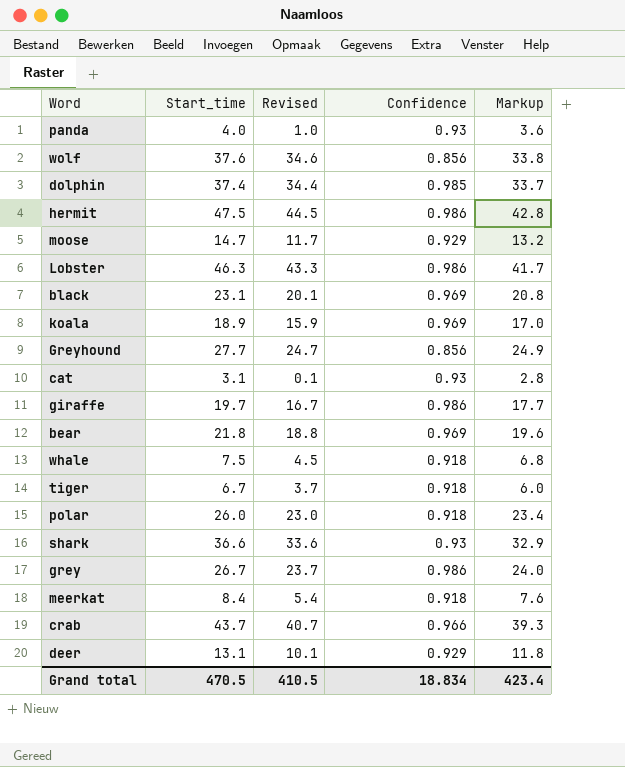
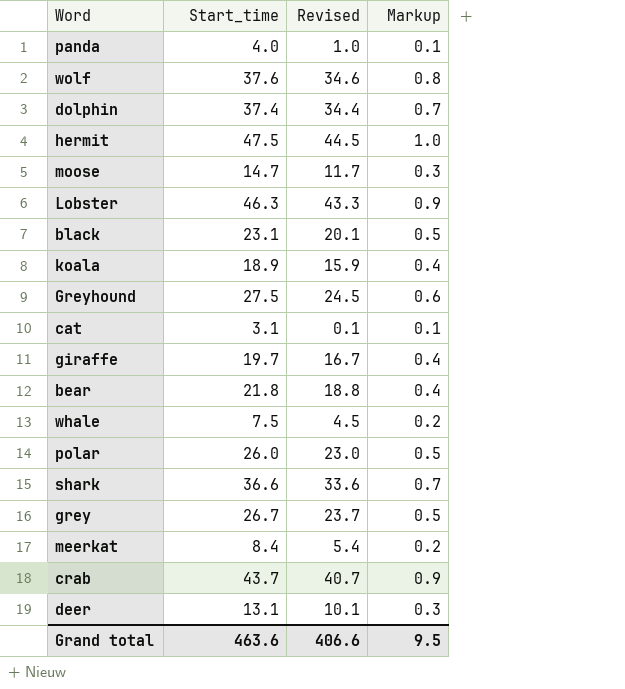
column Confidence | position: 4 -> none
column Markup | formula: [Start_time] * 0.9 -> [Start_time] * 0.02
row tiger: 6.7 | 3.7 | 0.918 | 6.0 -> none
Greyhound | Start_time: 27.7 -> 27.5
Greyhound | Revised: 24.7 -> 24.5
Grand total | Start_time: 470.5 -> 463.6
Grand total | Revised: 410.5 -> 406.6
Grand total | Markup: 423.4 -> 9.5

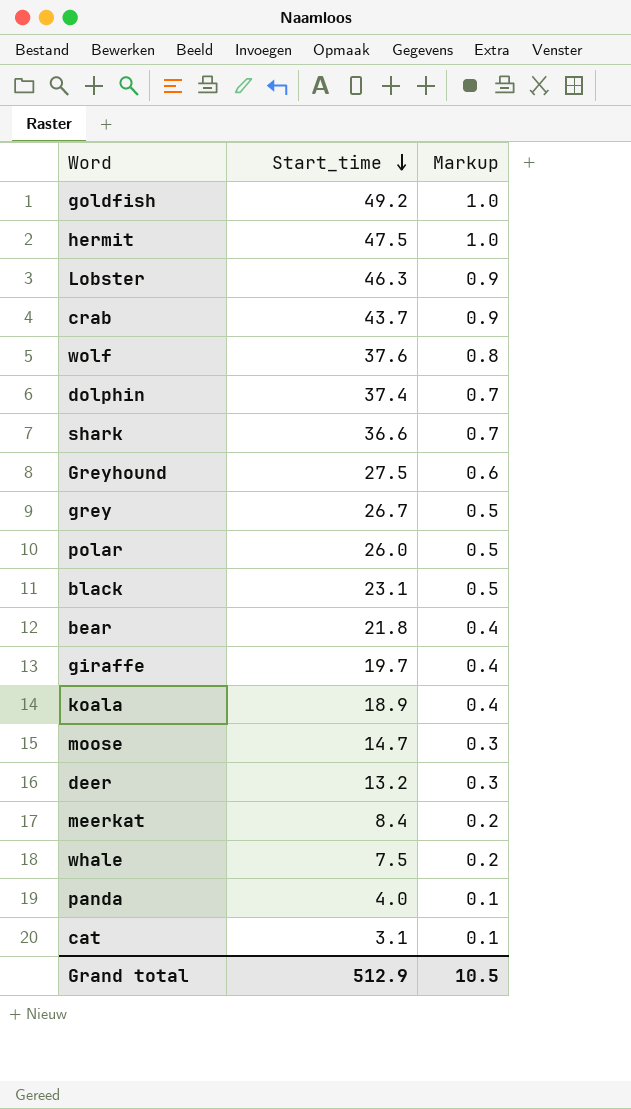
row order: none -> Start_time descending
column Revised | formula: [Start_time] - 3 -> none
row goldfish: none -> 49.2 | 1.0
deer | Start_time: 13.1 -> 13.2
Grand total | Start_time: 463.6 -> 512.9
Grand total | Markup: 9.5 -> 10.5

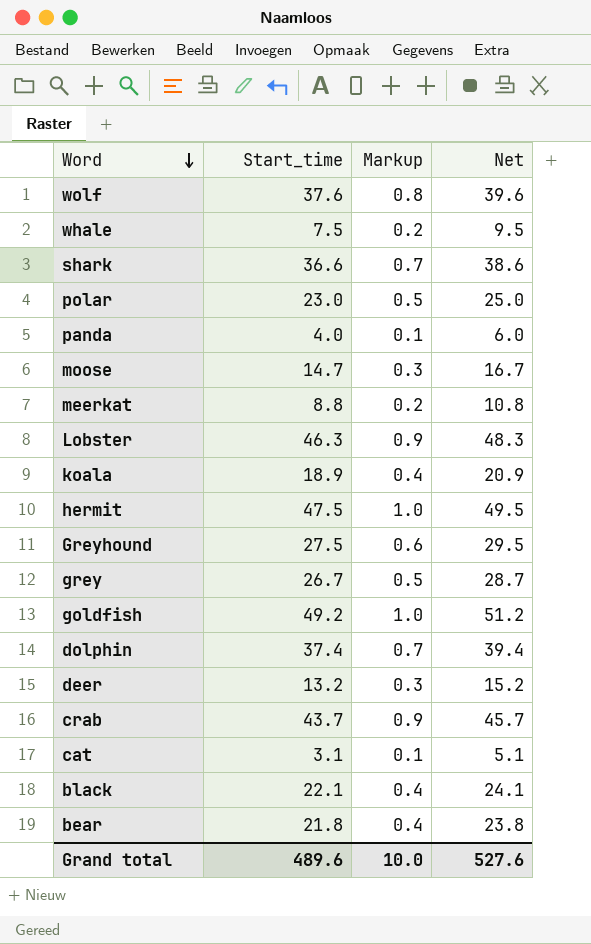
row order: Start_time descending -> Word descending
column Net | formula: none -> [Start_time] + 2
row giraffe: 19.7 | 0.4 -> none
polar | Start_time: 26.0 -> 23.0
meerkat | Start_time: 8.4 -> 8.8
black | Start_time: 23.1 -> 22.1
black | Markup: 0.5 -> 0.4
Grand total | Start_time: 512.9 -> 489.6
Grand total | Markup: 10.5 -> 10.0

